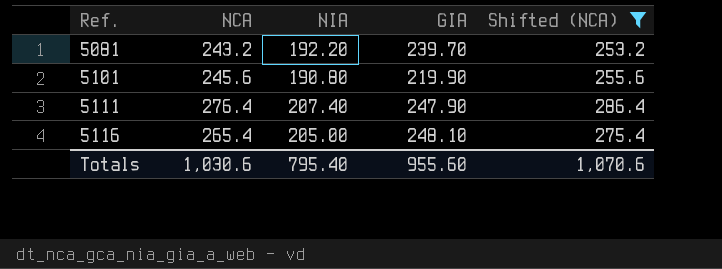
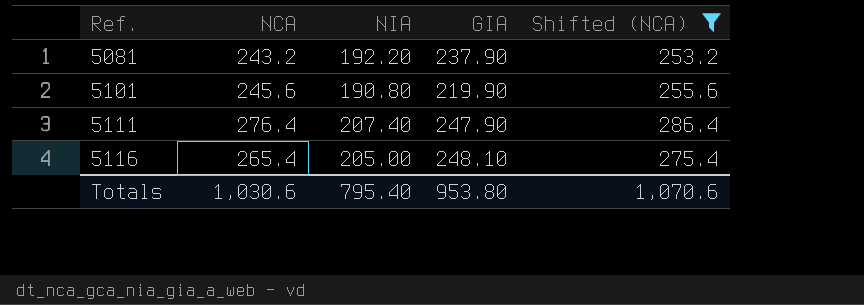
5081 | GIA: 239.70 -> 237.90
Totals | GIA: 955.60 -> 953.80

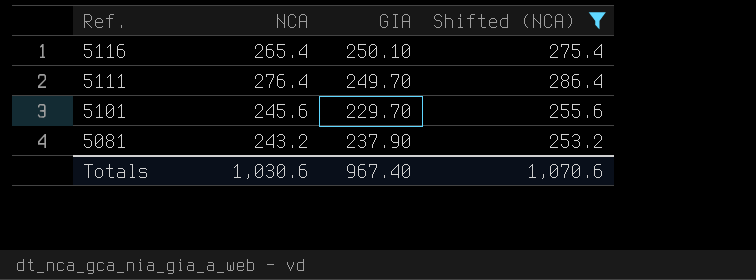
row order: Ref. ascending -> Ref. descending
column NIA | position: 3 -> none
5116 | GIA: 248.10 -> 250.10
5111 | GIA: 247.90 -> 249.70
5101 | GIA: 219.90 -> 229.70
Totals | GIA: 953.80 -> 967.40

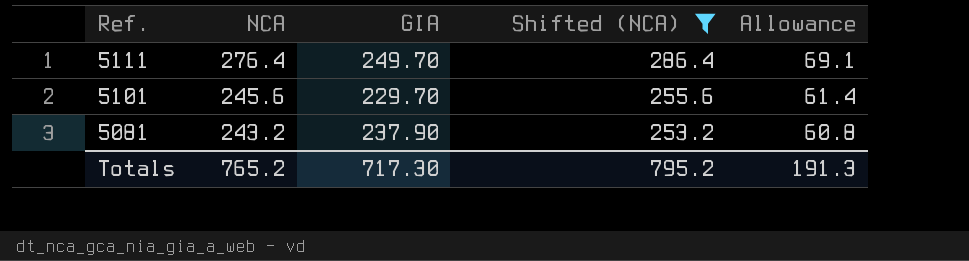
column Allowance | formula: none -> [NCA] * 0.25
row 5116: 265.4 | 250.10 | 275.4 -> none
Totals | NCA: 1,030.6 -> 765.2
Totals | GIA: 967.40 -> 717.30
Totals | Shifted (NCA): 1,070.6 -> 795.2

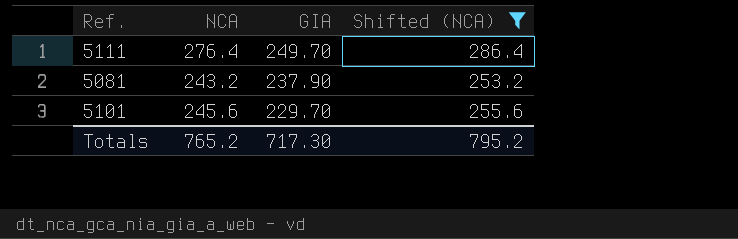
row order: Ref. descending -> GIA descending
column Allowance | formula: [NCA] * 0.25 -> none

